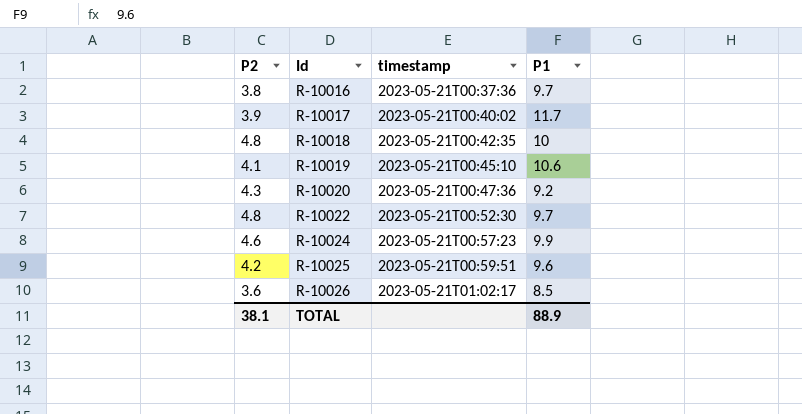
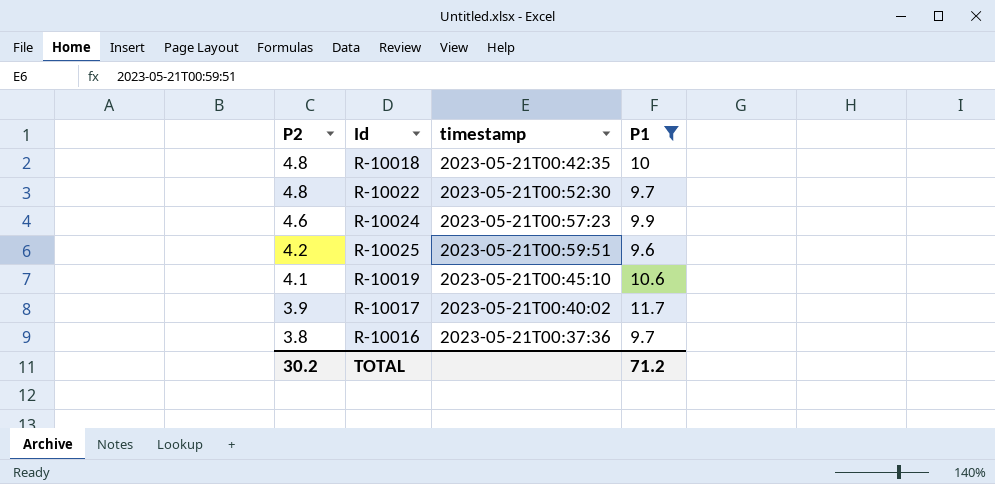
filter: none -> P1 >= 9.6
row order: Id ascending -> P2 descending
TOTAL | P2: 38.1 -> 30.2
TOTAL | P1: 88.9 -> 71.2

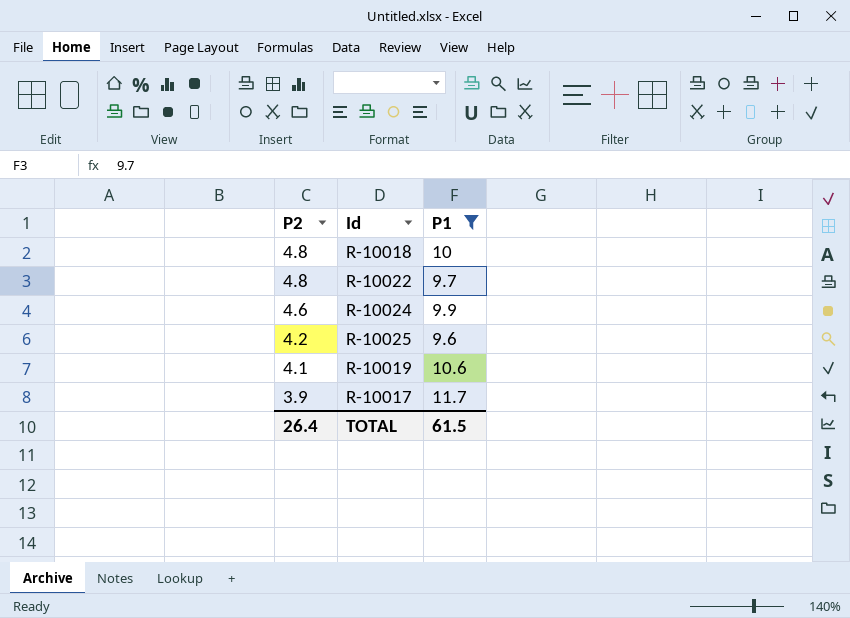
column timestamp | position: 3 -> none
row R-10016: 3.8 | 2023-05-21T00:37:36 | 9.7 -> none
TOTAL | P2: 30.2 -> 26.4
TOTAL | P1: 71.2 -> 61.5

